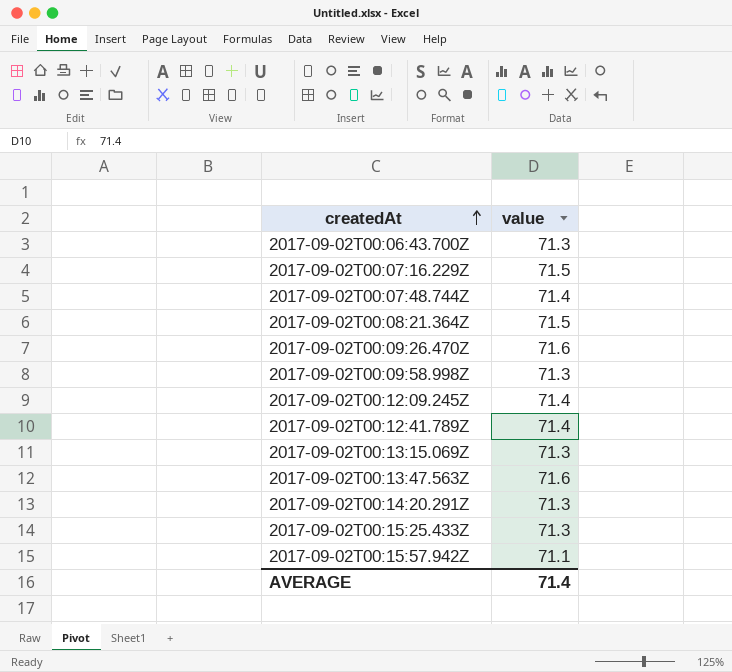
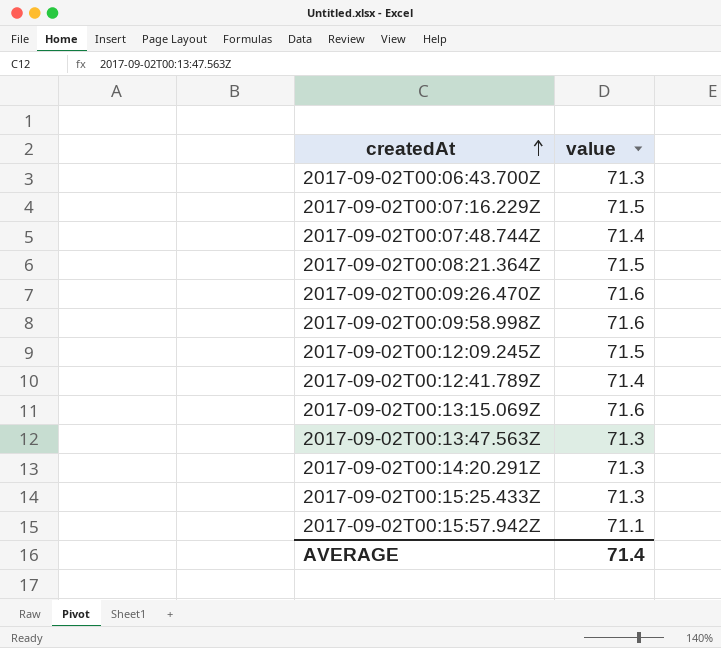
2017-09-02T00:09:58.998Z | value: 71.3 -> 71.6
2017-09-02T00:12:09.245Z | value: 71.4 -> 71.5
2017-09-02T00:13:15.069Z | value: 71.3 -> 71.6
2017-09-02T00:13:47.563Z | value: 71.6 -> 71.3

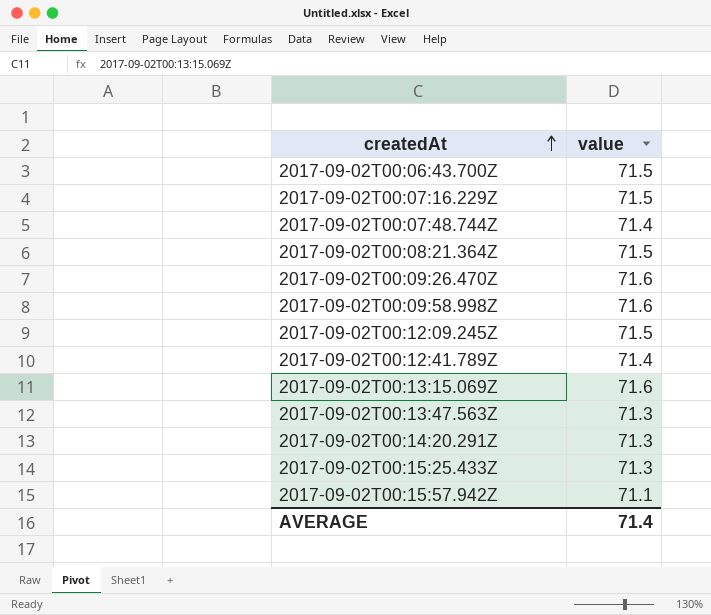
2017-09-02T00:06:43.700Z | value: 71.3 -> 71.5

